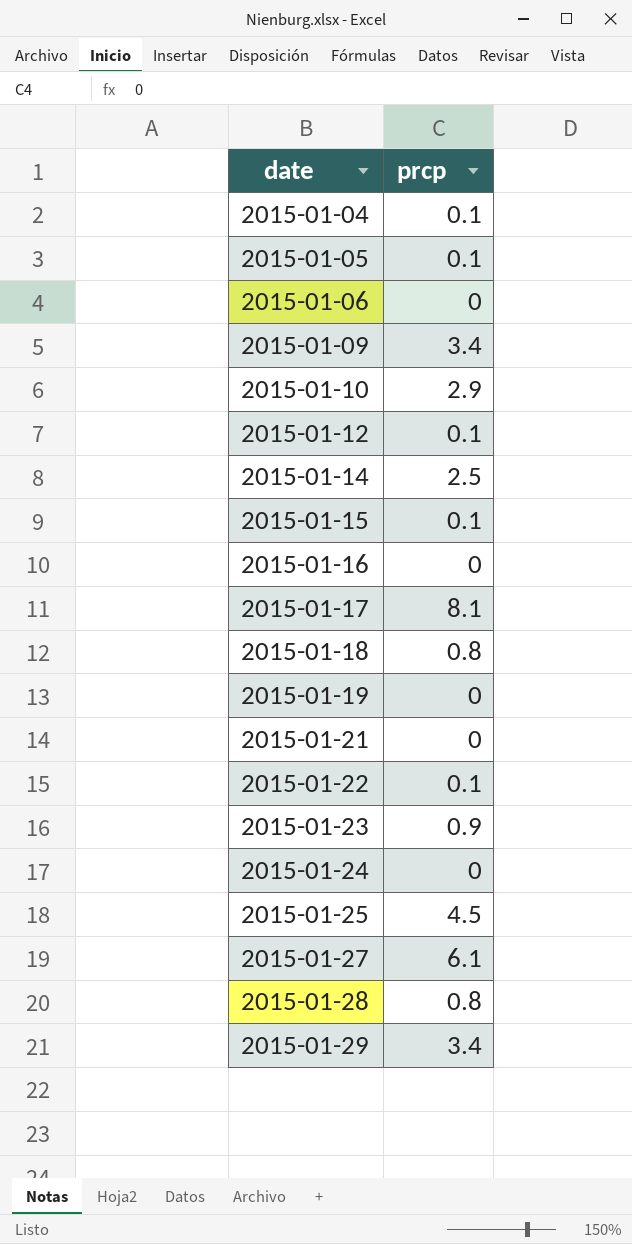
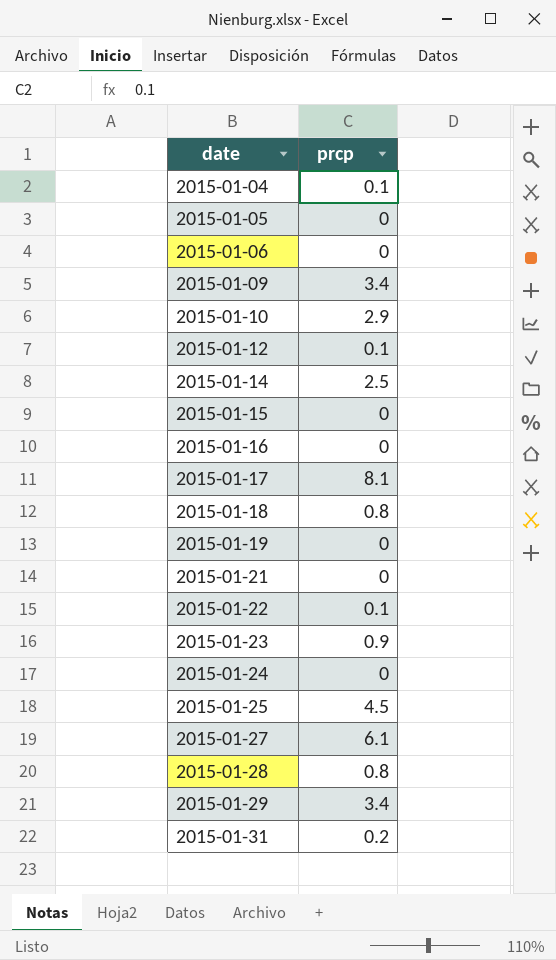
2015-01-05 | prcp: 0.1 -> 0
2015-01-15 | prcp: 0.1 -> 0
row 2015-01-31: none -> 0.2

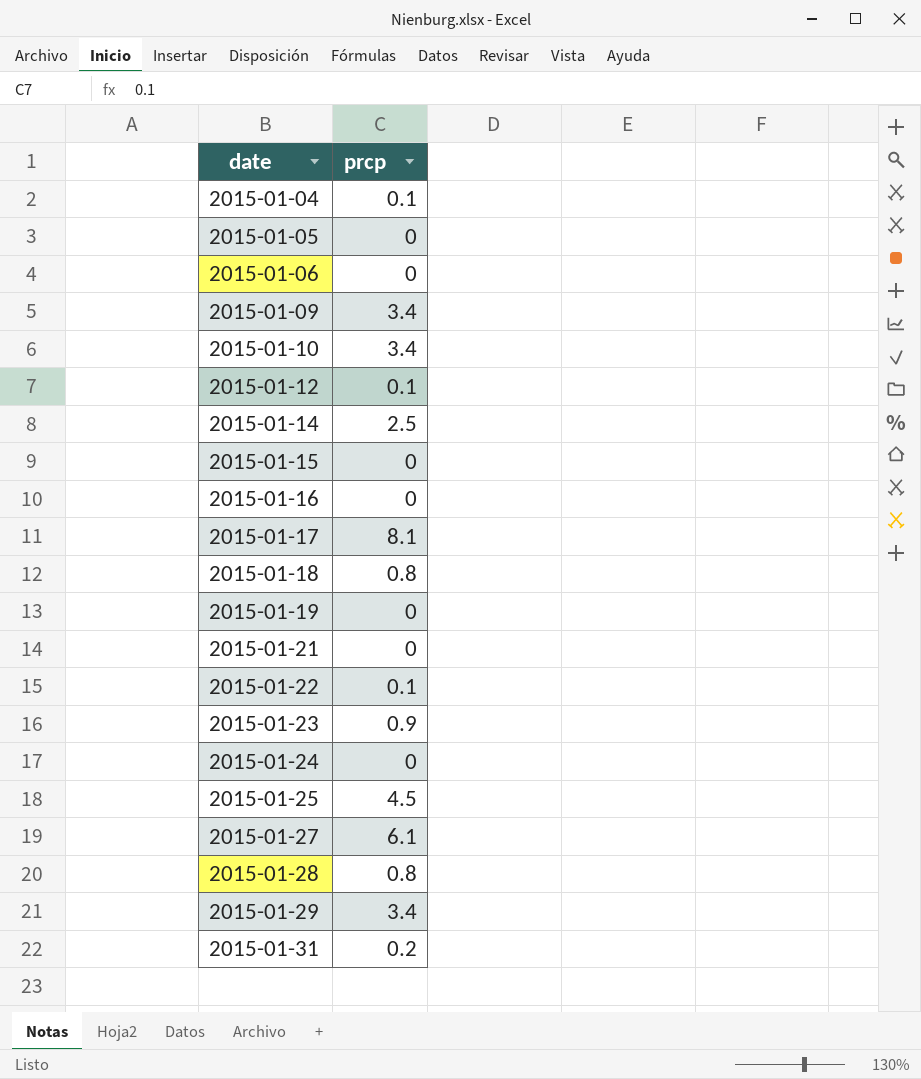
2015-01-10 | prcp: 2.9 -> 3.4

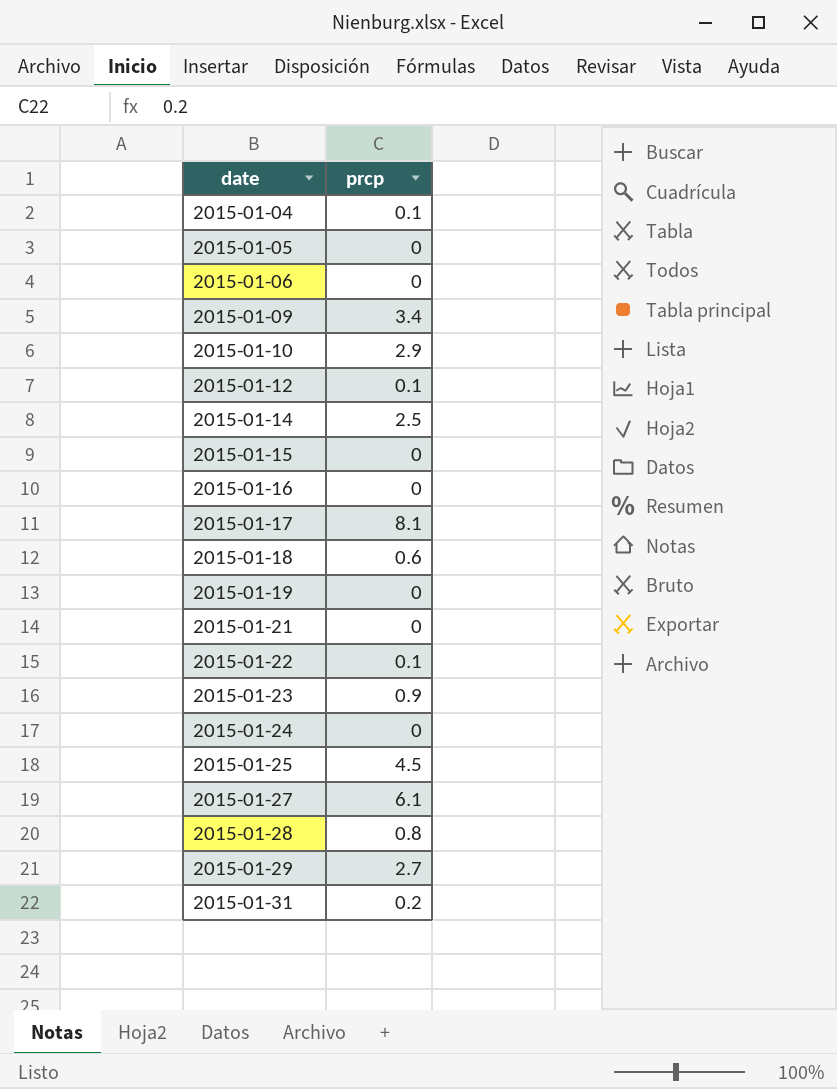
2015-01-10 | prcp: 3.4 -> 2.9
2015-01-18 | prcp: 0.8 -> 0.6
2015-01-29 | prcp: 3.4 -> 2.7

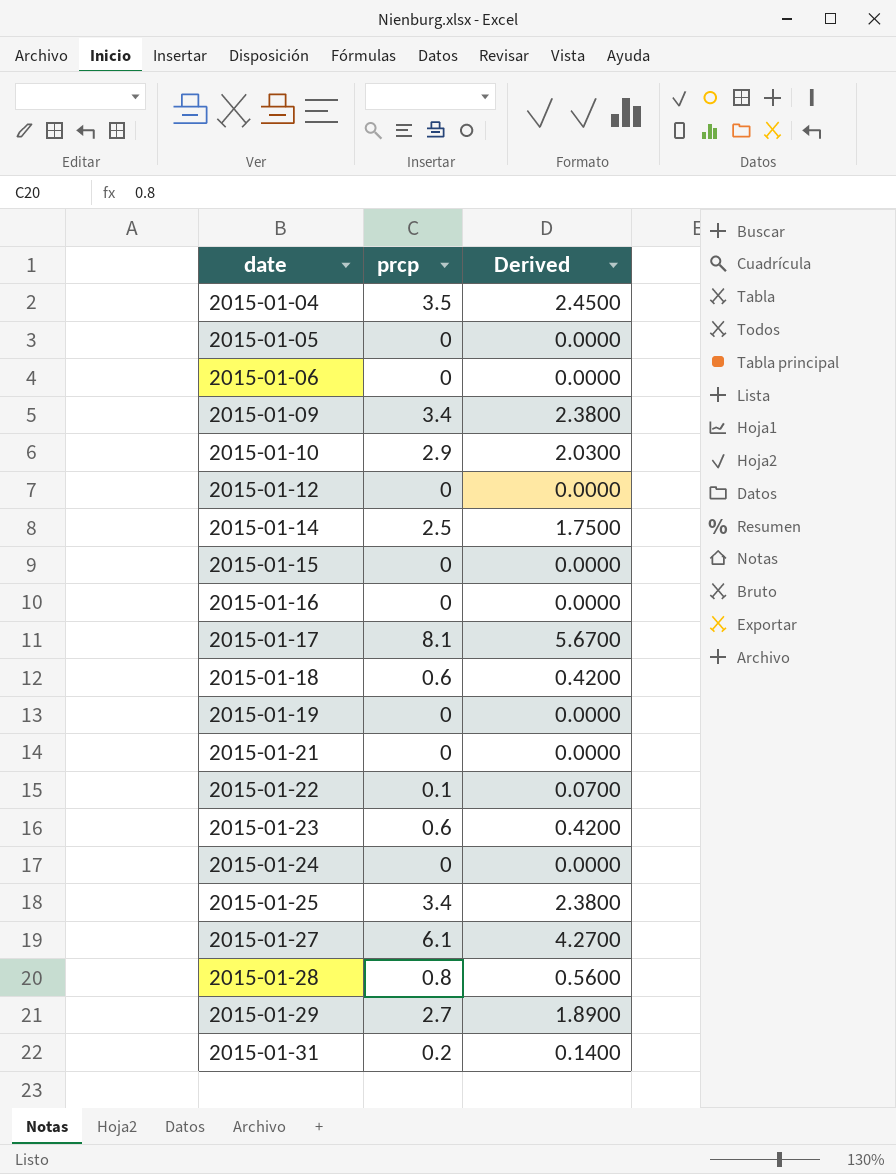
column Derived | formula: none -> [prcp] * 0.7
2015-01-04 | prcp: 0.1 -> 3.5
2015-01-12 | prcp: 0.1 -> 0
2015-01-23 | prcp: 0.9 -> 0.6
2015-01-25 | prcp: 4.5 -> 3.4

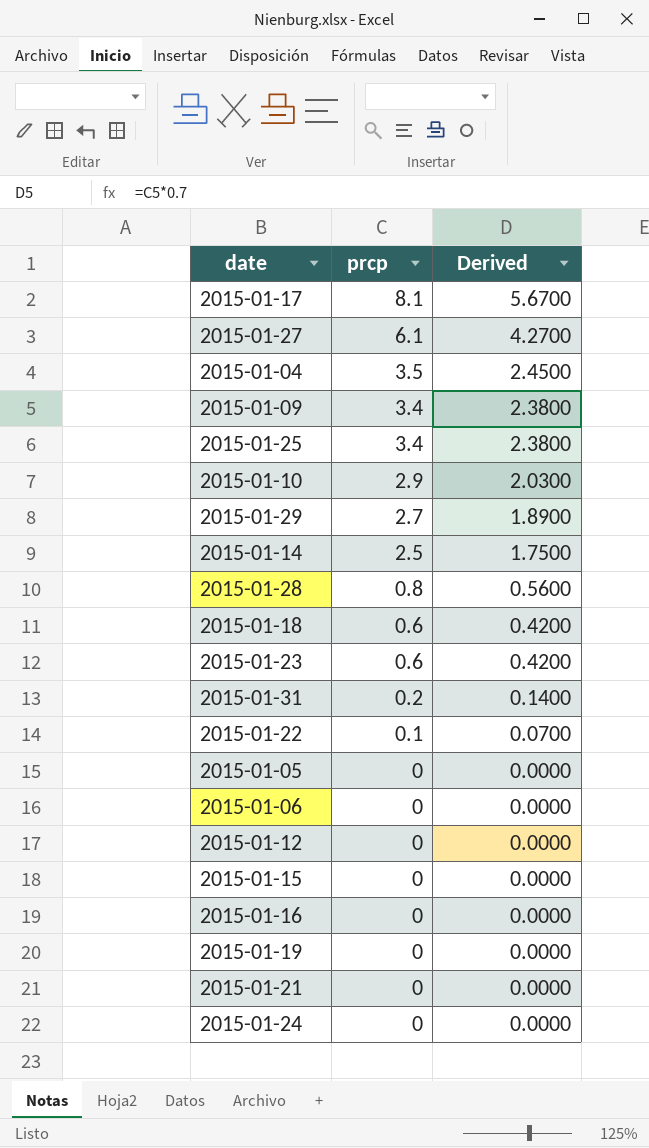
row order: date ascending -> prcp descending

